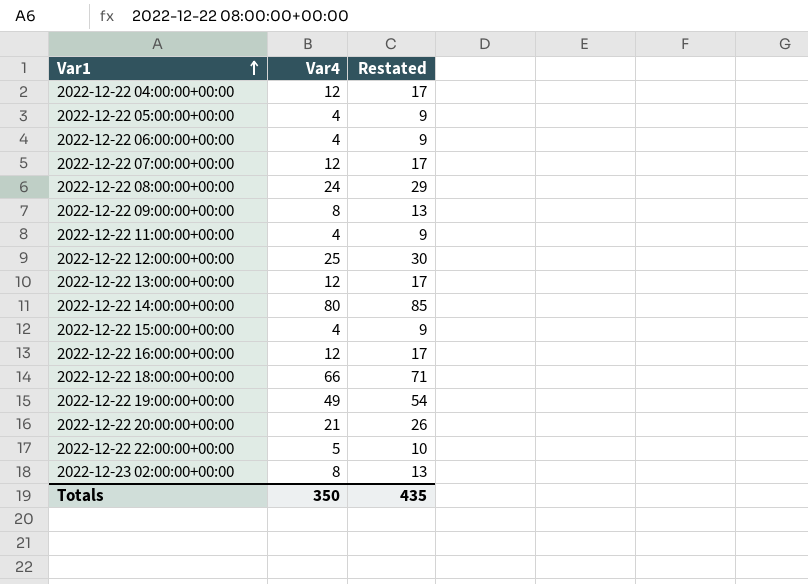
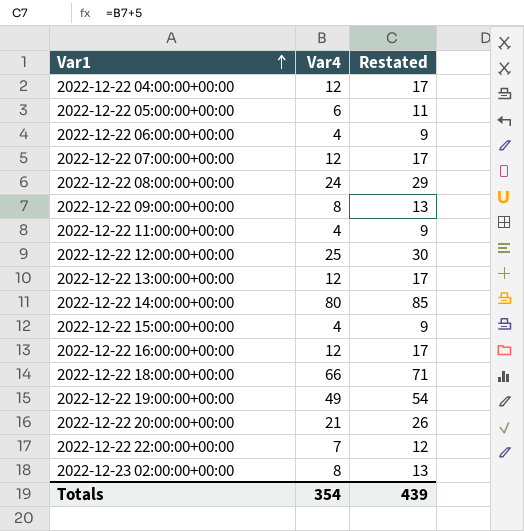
2022-12-22 05:00:00+00:00 | Var4: 4 -> 6
2022-12-22 05:00:00+00:00 | Restated: 9 -> 11
2022-12-22 22:00:00+00:00 | Var4: 5 -> 7
2022-12-22 22:00:00+00:00 | Restated: 10 -> 12
Totals | Var4: 350 -> 354
Totals | Restated: 435 -> 439

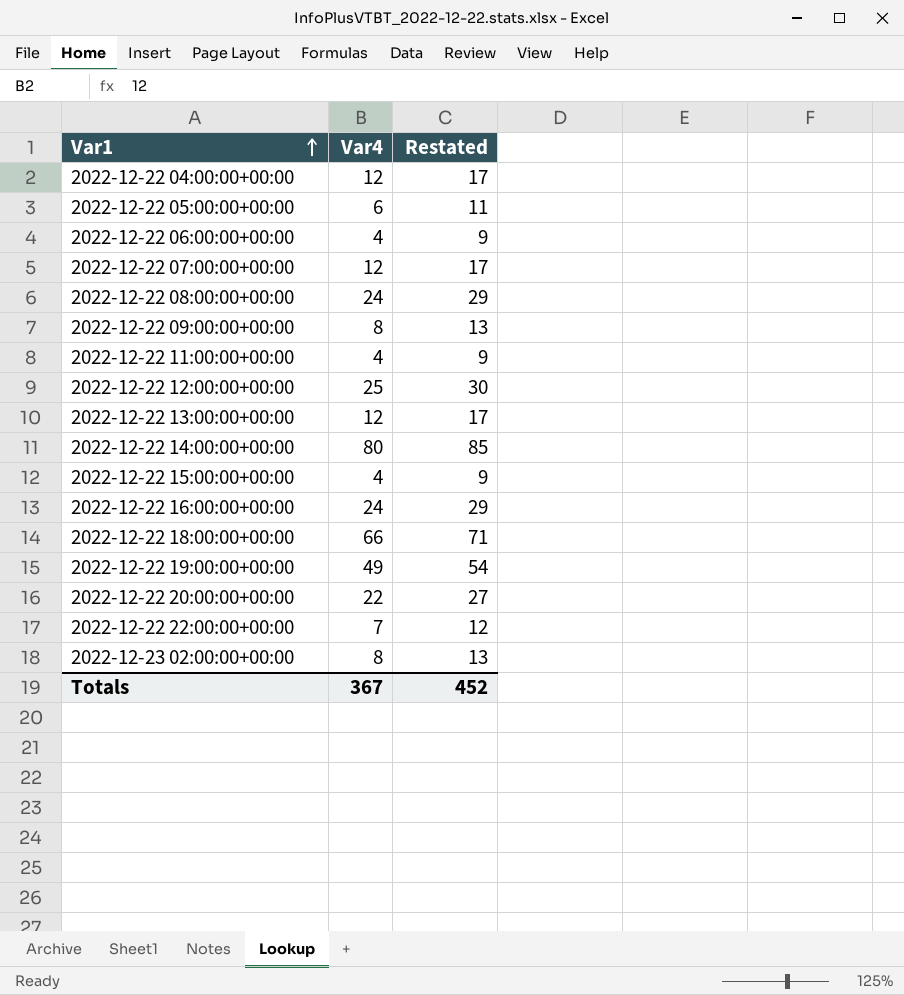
2022-12-22 16:00:00+00:00 | Var4: 12 -> 24
2022-12-22 16:00:00+00:00 | Restated: 17 -> 29
2022-12-22 20:00:00+00:00 | Var4: 21 -> 22
2022-12-22 20:00:00+00:00 | Restated: 26 -> 27
Totals | Var4: 354 -> 367
Totals | Restated: 439 -> 452

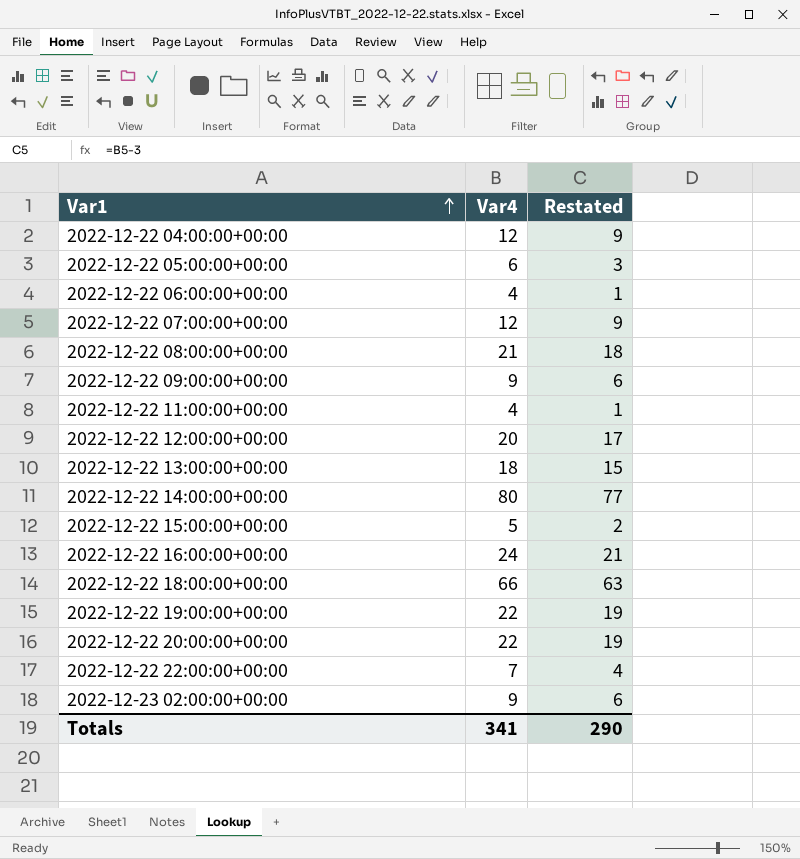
column Restated | formula: [Var4] + 5 -> [Var4] - 3
2022-12-22 08:00:00+00:00 | Var4: 24 -> 21
2022-12-22 09:00:00+00:00 | Var4: 8 -> 9
2022-12-22 12:00:00+00:00 | Var4: 25 -> 20
2022-12-22 13:00:00+00:00 | Var4: 12 -> 18
2022-12-22 15:00:00+00:00 | Var4: 4 -> 5
2022-12-22 19:00:00+00:00 | Var4: 49 -> 22
2022-12-23 02:00:00+00:00 | Var4: 8 -> 9
Totals | Var4: 367 -> 341
Totals | Restated: 452 -> 290

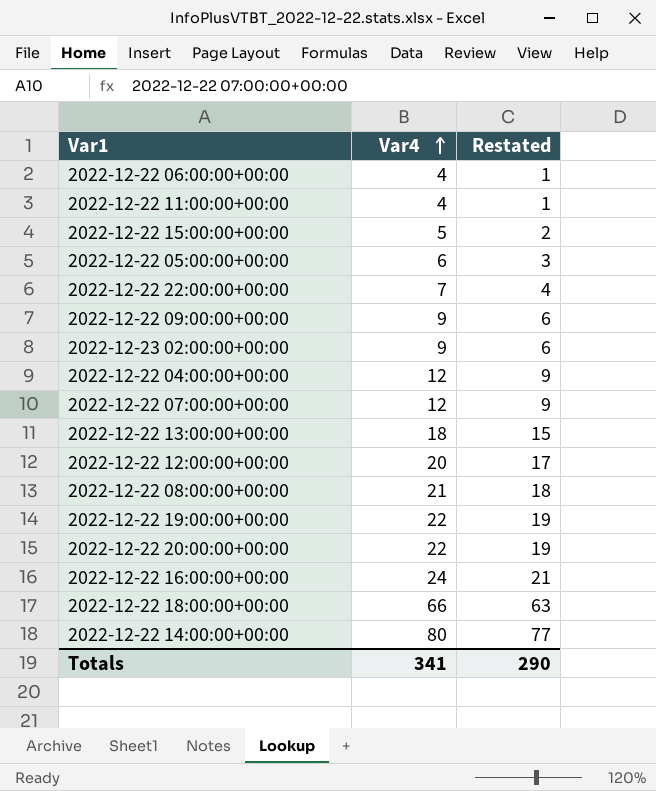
row order: Var1 ascending -> Var4 ascending

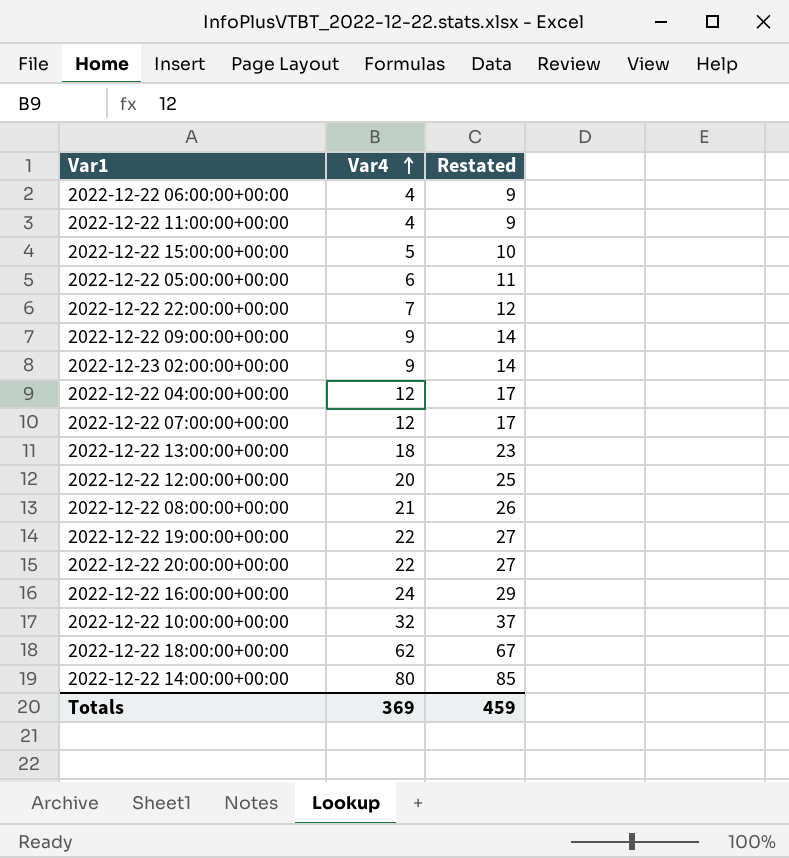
column Restated | formula: [Var4] - 3 -> [Var4] + 5
row 2022-12-22 10:00:00+00:00: none -> 32 | 37
2022-12-22 18:00:00+00:00 | Var4: 66 -> 62
Totals | Var4: 341 -> 369
Totals | Restated: 290 -> 459

